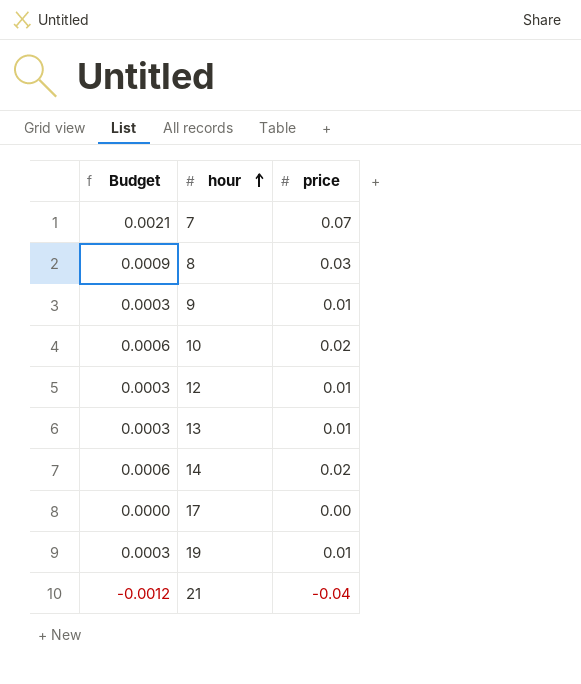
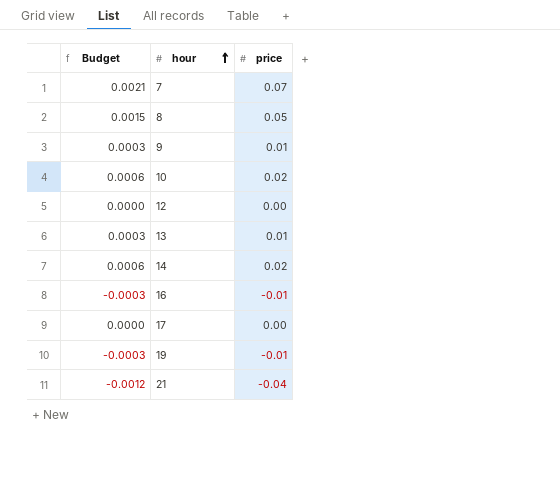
8 | Budget: 0.0009 -> 0.0015
8 | price: 0.03 -> 0.05
12 | Budget: 0.0003 -> 0.0000
12 | price: 0.01 -> 0.00
row 16: none -> -0.0003 | -0.01
19 | Budget: 0.0003 -> -0.0003
19 | price: 0.01 -> -0.01

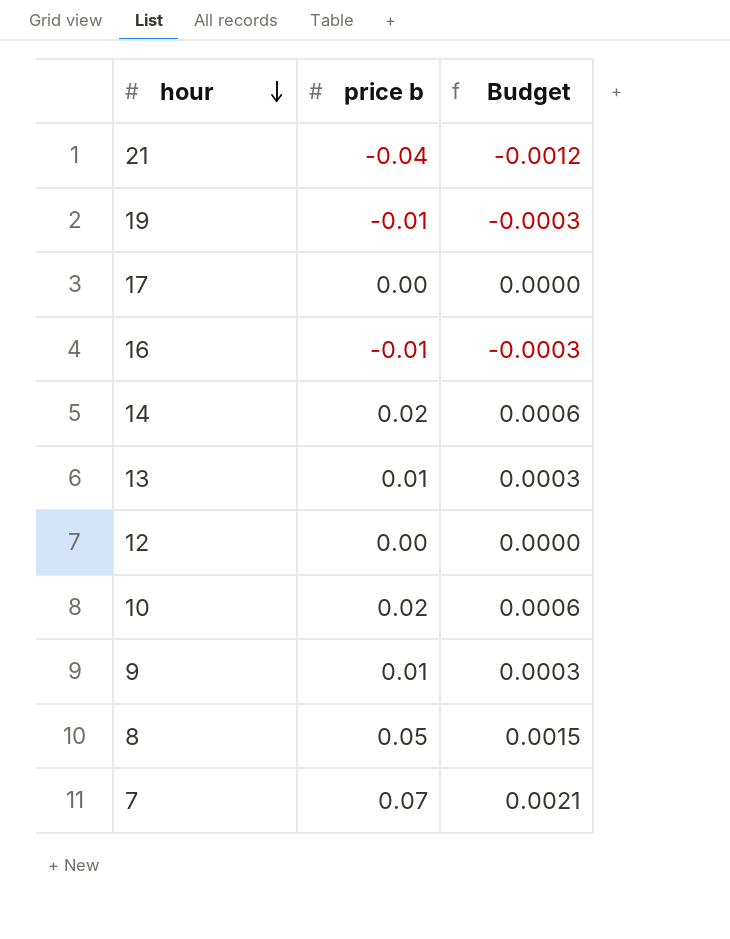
row order: hour ascending -> hour descending
column name: price -> price b
column Budget | position: 1 -> 3

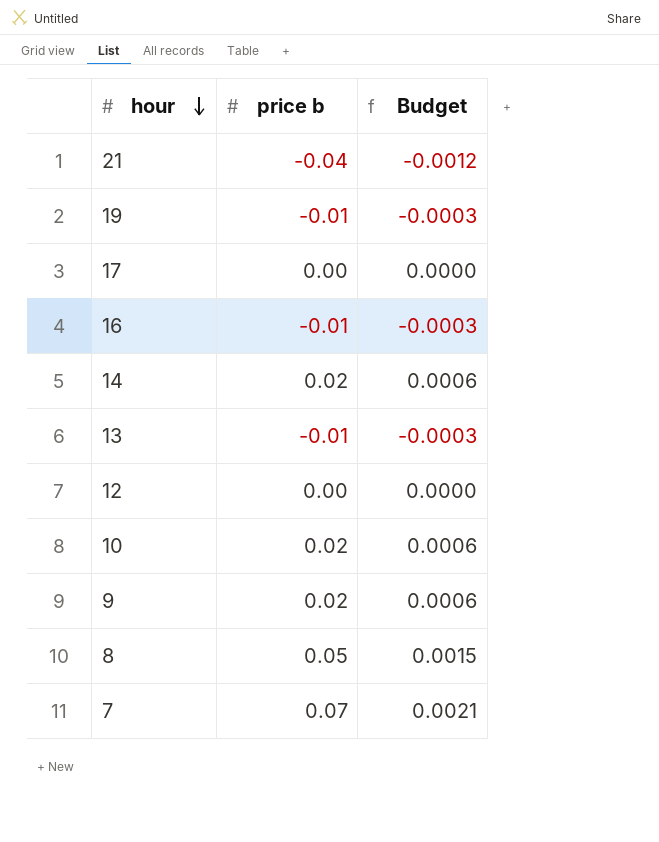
13 | price b: 0.01 -> -0.01
13 | Budget: 0.0003 -> -0.0003
9 | price b: 0.01 -> 0.02
9 | Budget: 0.0003 -> 0.0006

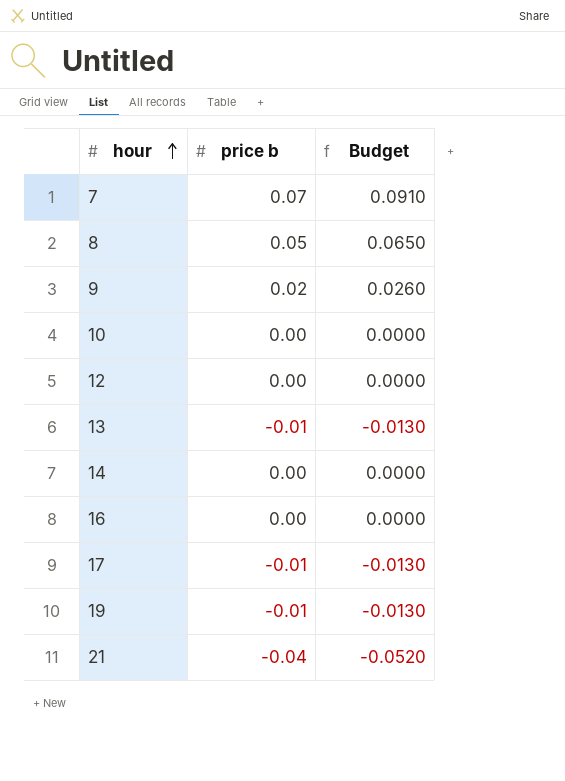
row order: hour descending -> hour ascending
column Budget | formula: [price b] * 0.03 -> [price b] * 1.3
10 | price b: 0.02 -> 0.00
14 | price b: 0.02 -> 0.00
16 | price b: -0.01 -> 0.00
17 | price b: 0.00 -> -0.01

